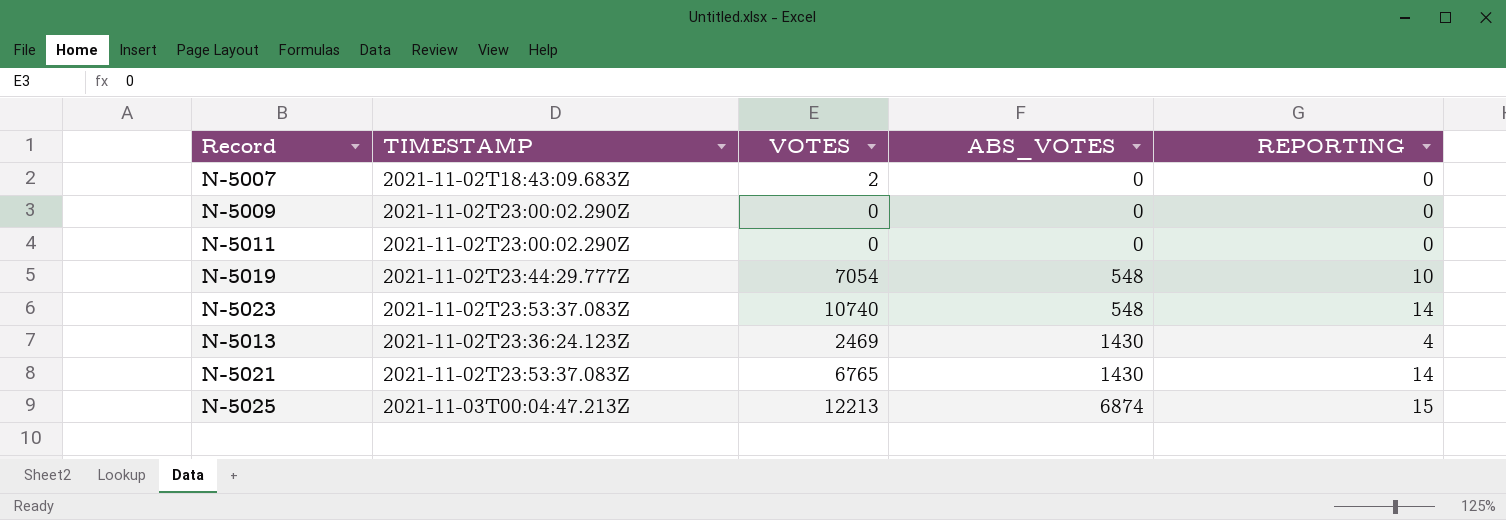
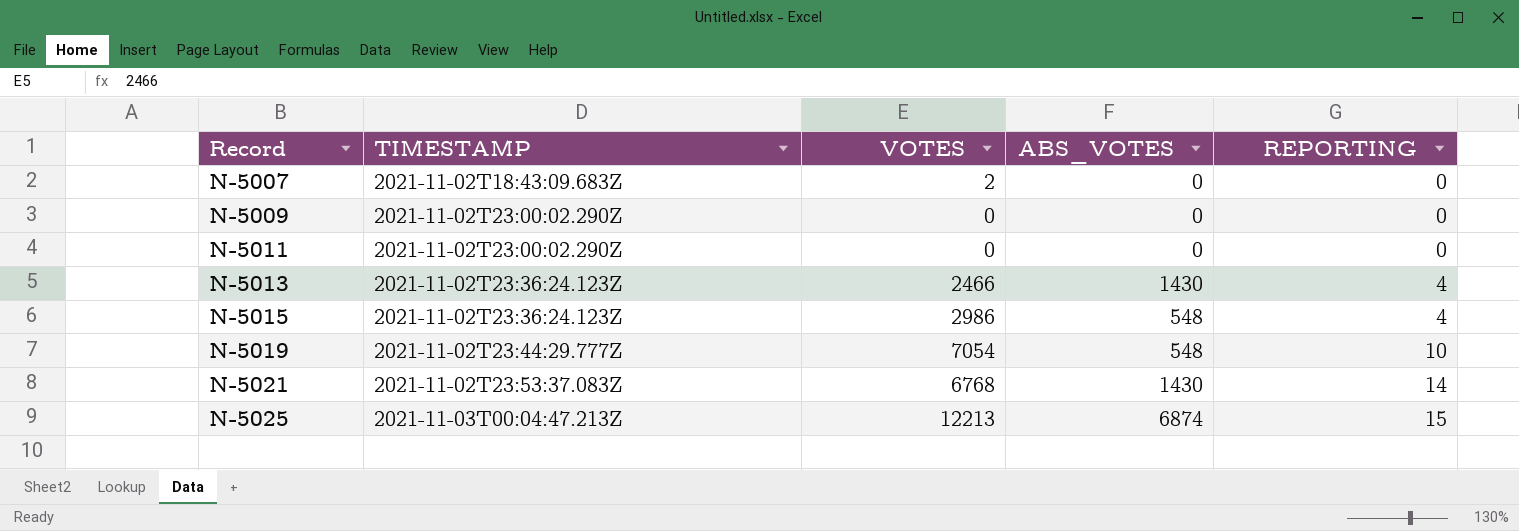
row order: ABS_VOTES ascending -> Record ascending
row N-5023: 2021-11-02T23:53:37.083Z | 10740 | 548 | 14 -> none
N-5013 | VOTES: 2469 -> 2466
row N-5015: none -> 2021-11-02T23:36:24.123Z | 2986 | 548 | 4
N-5021 | VOTES: 6765 -> 6768

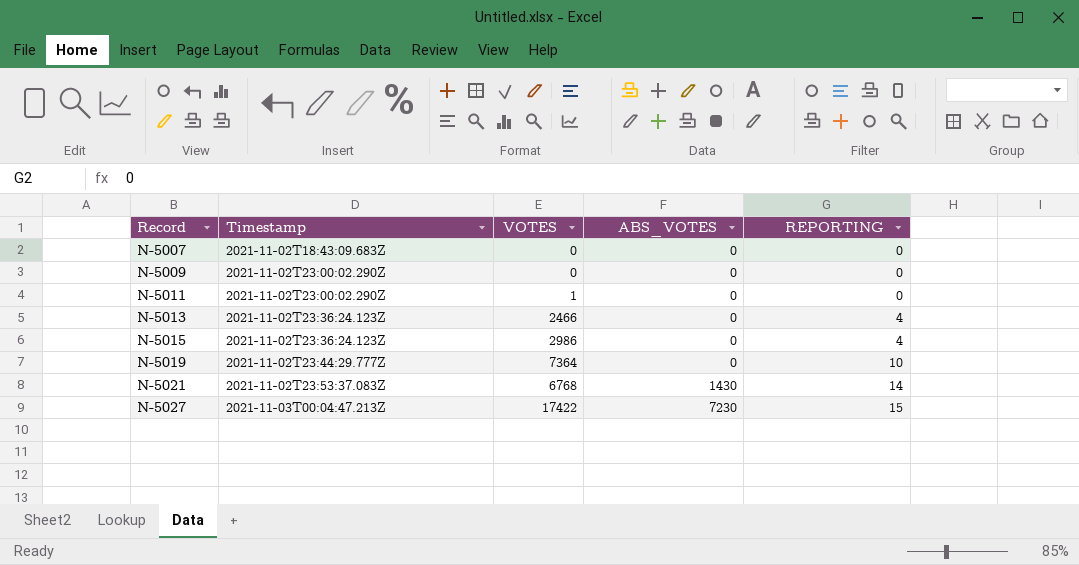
column name: TIMESTAMP -> Timestamp
row N-5025: 2021-11-03T00:04:47.213Z | 12213 | 6874 | 15 -> none
N-5007 | VOTES: 2 -> 0
N-5011 | VOTES: 0 -> 1
N-5013 | ABS_VOTES: 1430 -> 0
N-5015 | ABS_VOTES: 548 -> 0
N-5019 | VOTES: 7054 -> 7364
N-5019 | ABS_VOTES: 548 -> 0
row N-5027: none -> 2021-11-03T00:04:47.213Z | 17422 | 7230 | 15

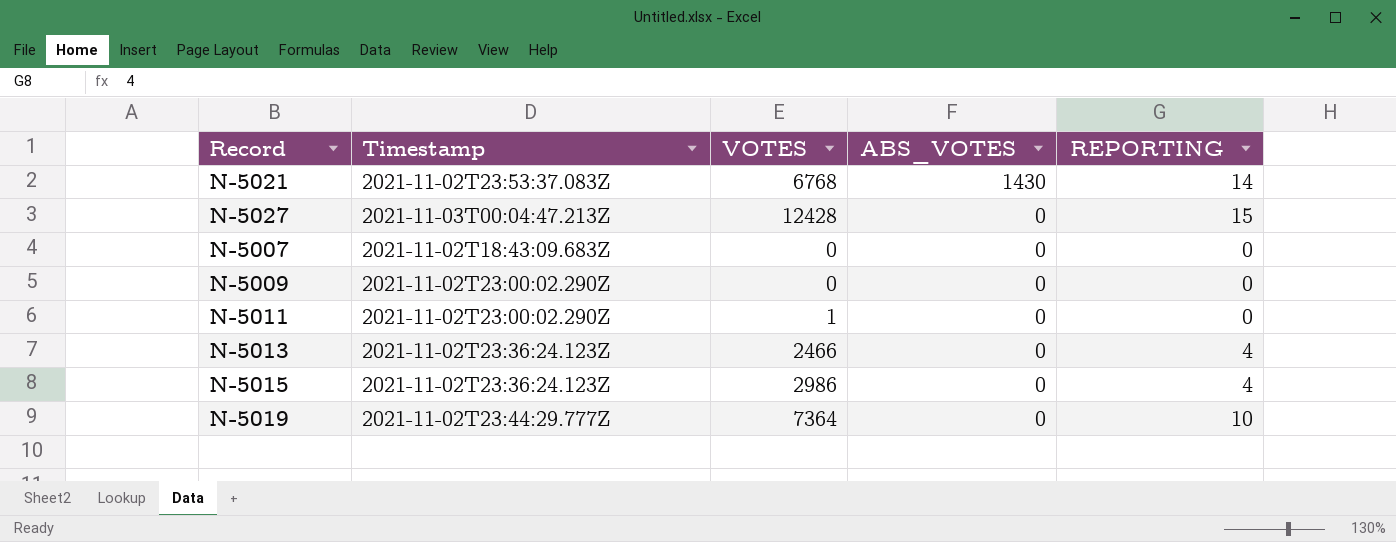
row order: Record ascending -> ABS_VOTES descending
N-5027 | VOTES: 17422 -> 12428
N-5027 | ABS_VOTES: 7230 -> 0

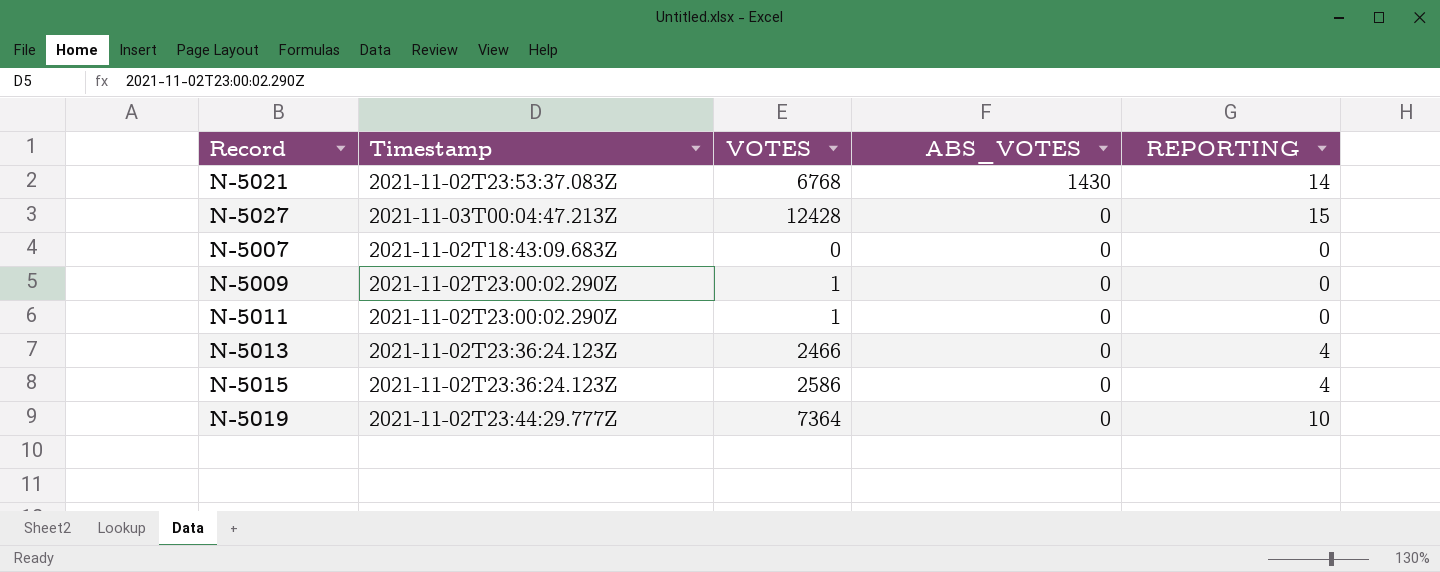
N-5009 | VOTES: 0 -> 1
N-5015 | VOTES: 2986 -> 2586

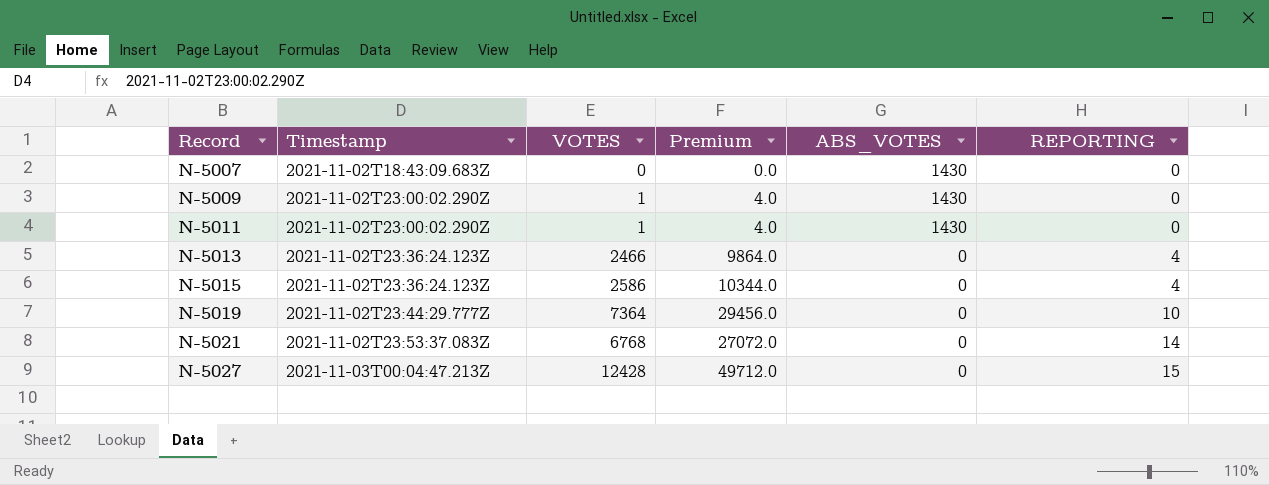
row order: ABS_VOTES descending -> Record ascending
column Premium | formula: none -> [VOTES] * 4
N-5007 | ABS_VOTES: 0 -> 1430
N-5009 | ABS_VOTES: 0 -> 1430
N-5011 | ABS_VOTES: 0 -> 1430
N-5021 | ABS_VOTES: 1430 -> 0

